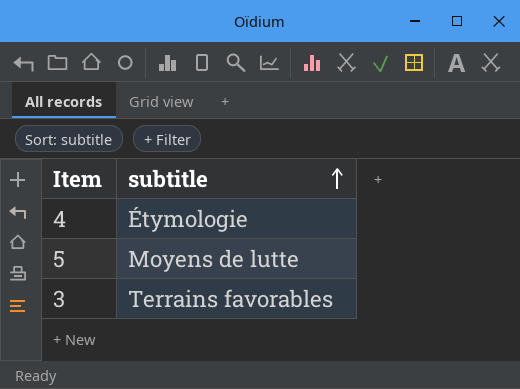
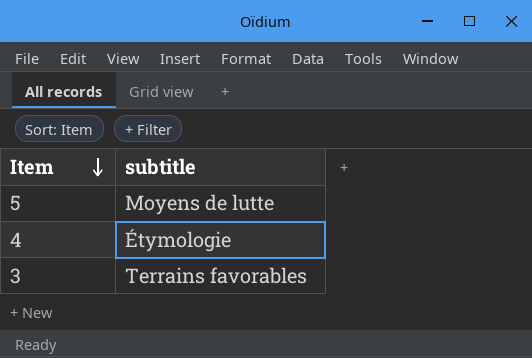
row order: subtitle ascending -> Item descending

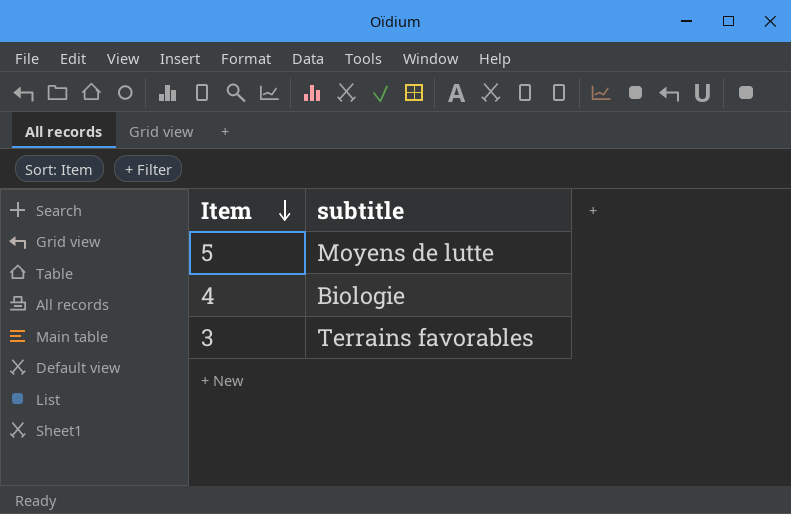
4 | subtitle: Étymologie -> Biologie

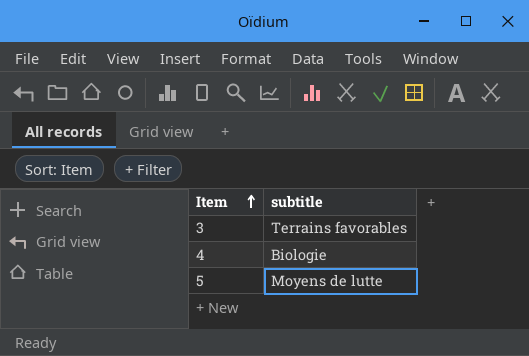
row order: Item descending -> Item ascending

